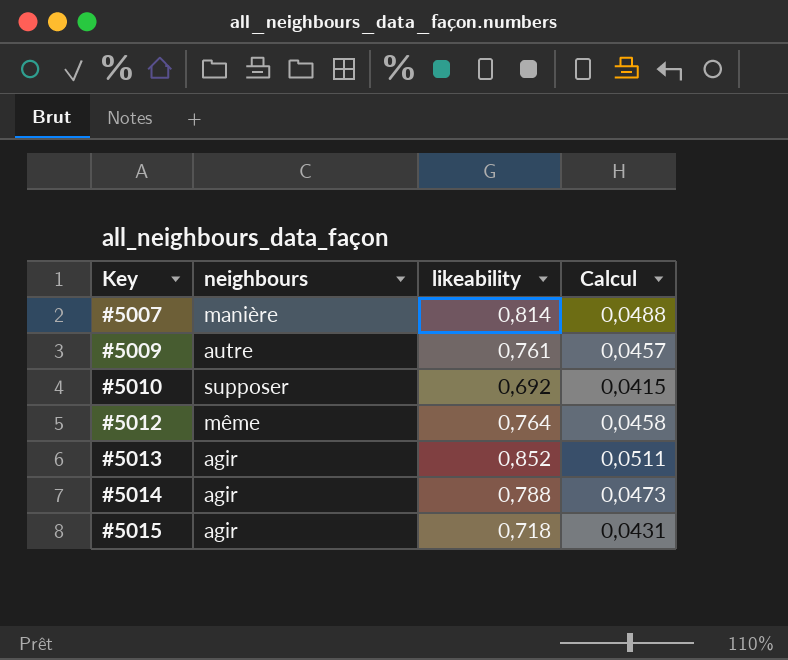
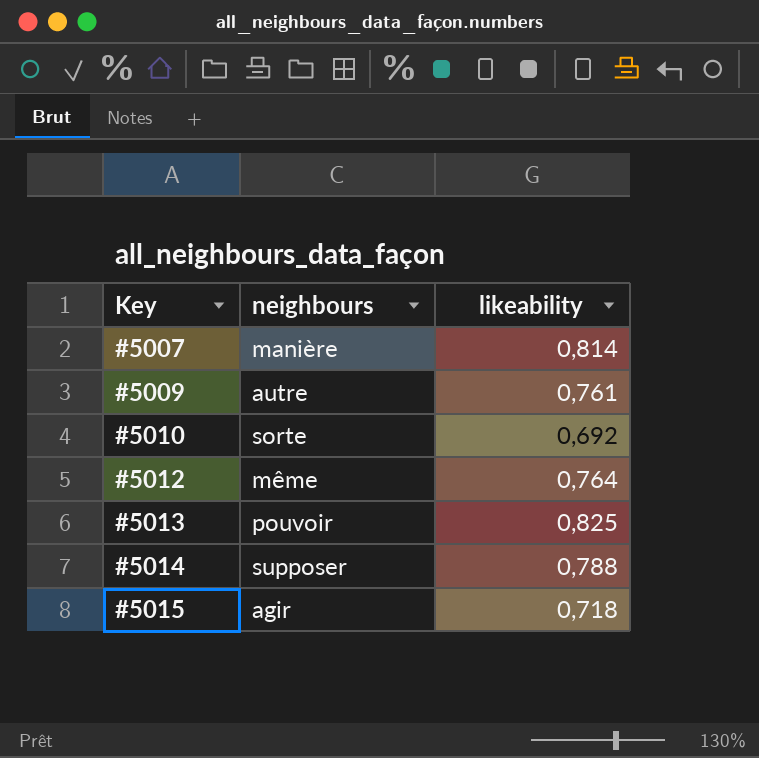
column Calcul | formula: [likeability] * 0,06 -> none
#5010 | neighbours: supposer -> sorte
#5013 | neighbours: agir -> pouvoir
#5013 | likeability: 0,852 -> 0,825
#5014 | neighbours: agir -> supposer

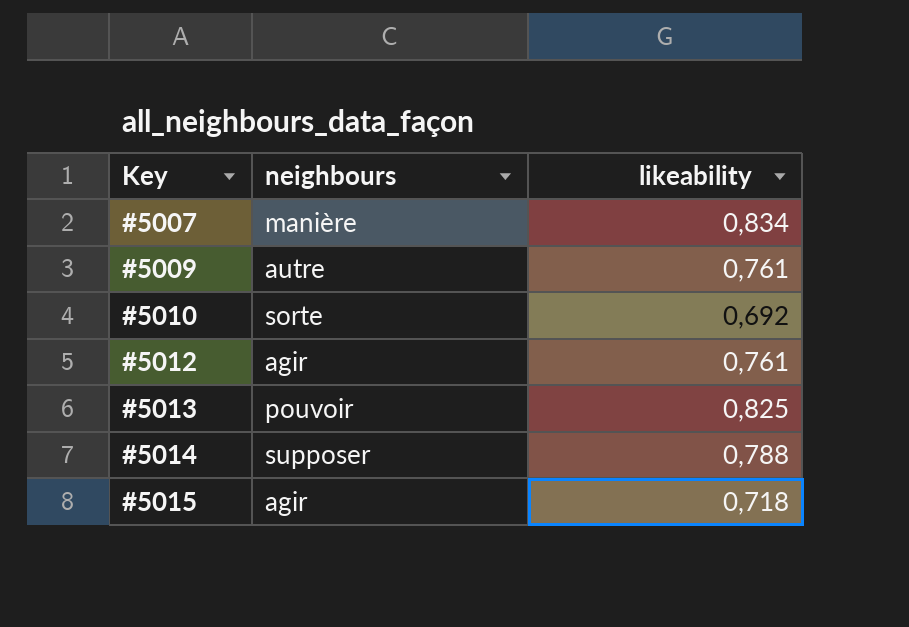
#5007 | likeability: 0,814 -> 0,834
#5012 | neighbours: même -> agir
#5012 | likeability: 0,764 -> 0,761

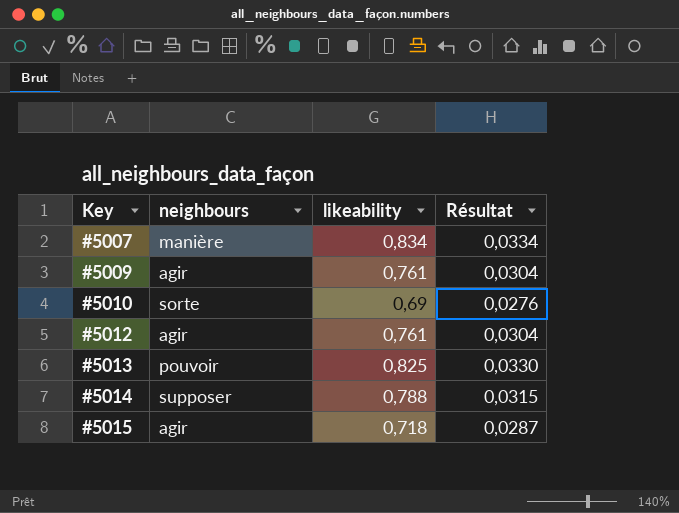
column Résultat | formula: none -> [likeability] * 0,04
#5009 | neighbours: autre -> agir
#5010 | likeability: 0,692 -> 0,69

